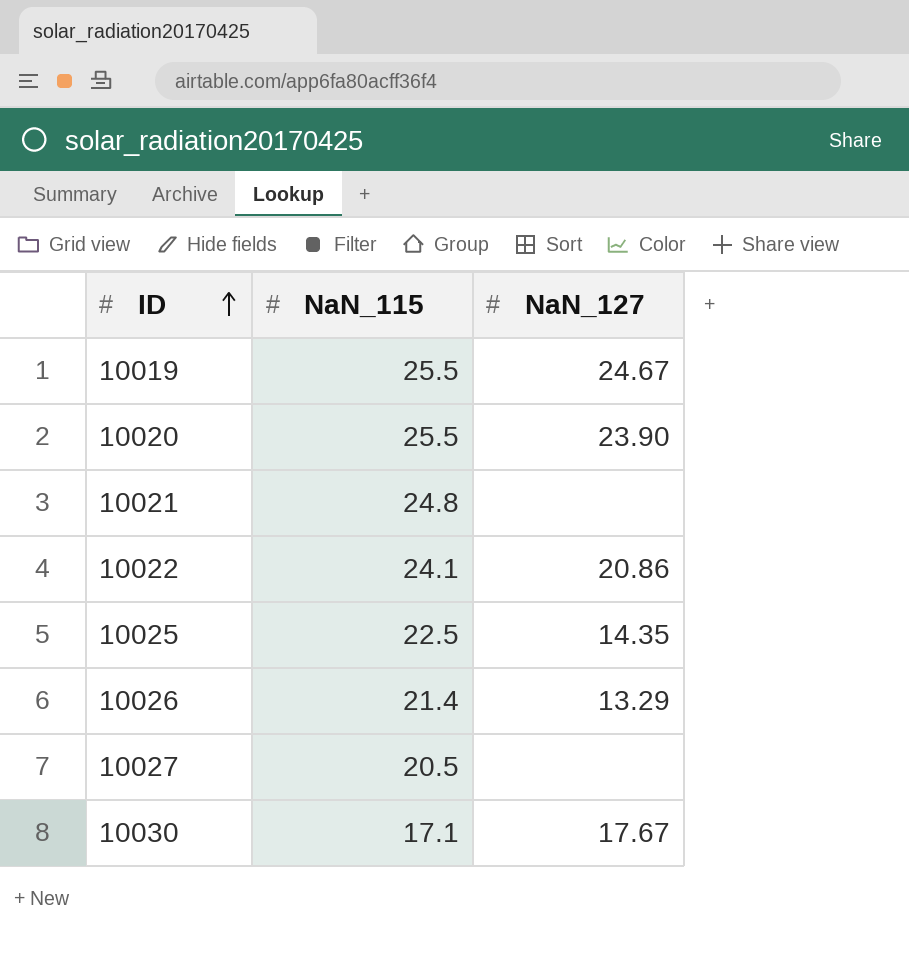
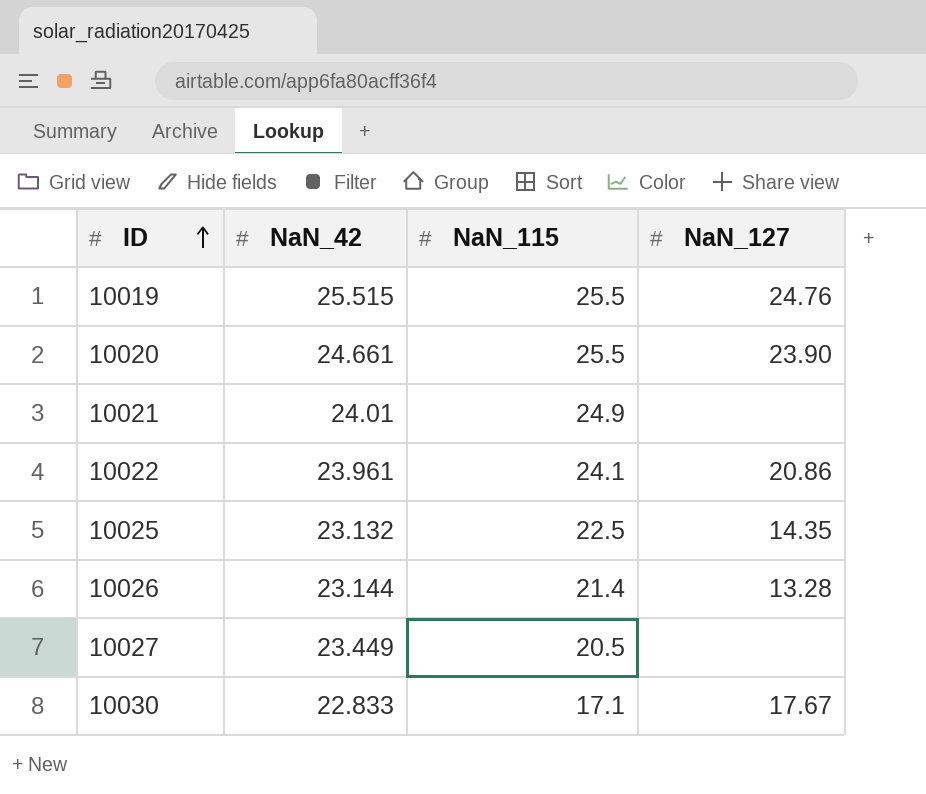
column NaN_42 | position: none -> 2
10019 | NaN_127: 24.67 -> 24.76
10021 | NaN_115: 24.8 -> 24.9
10026 | NaN_127: 13.29 -> 13.28

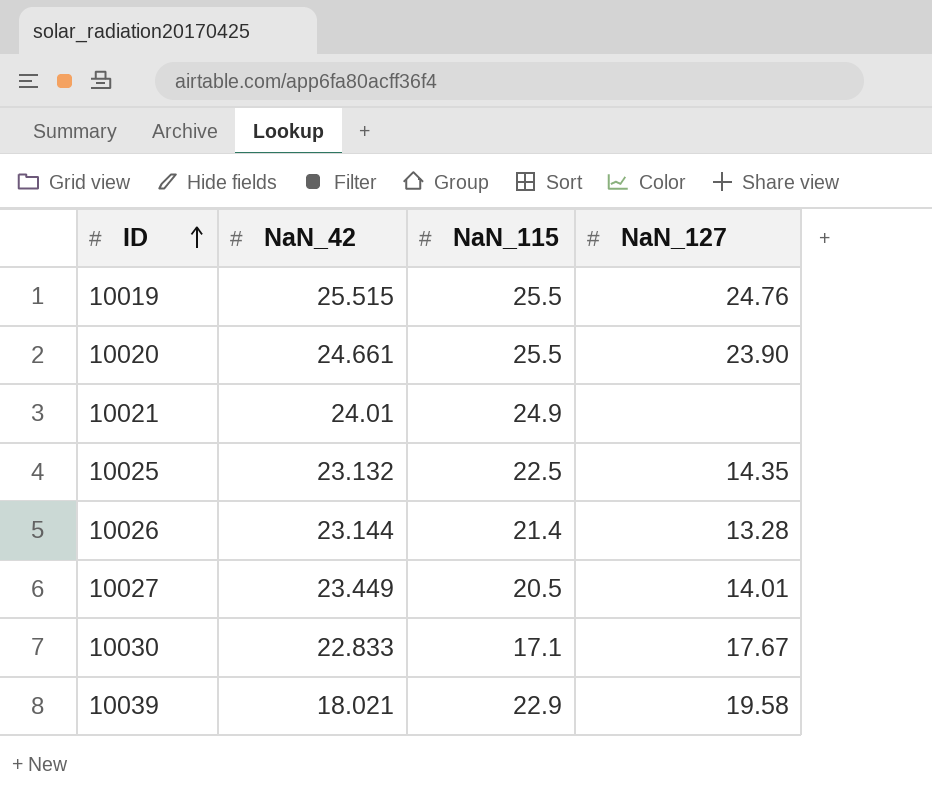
row 10022: 23.961 | 24.1 | 20.86 -> none
10027 | NaN_127: none -> 14.01
row 10039: none -> 18.021 | 22.9 | 19.58

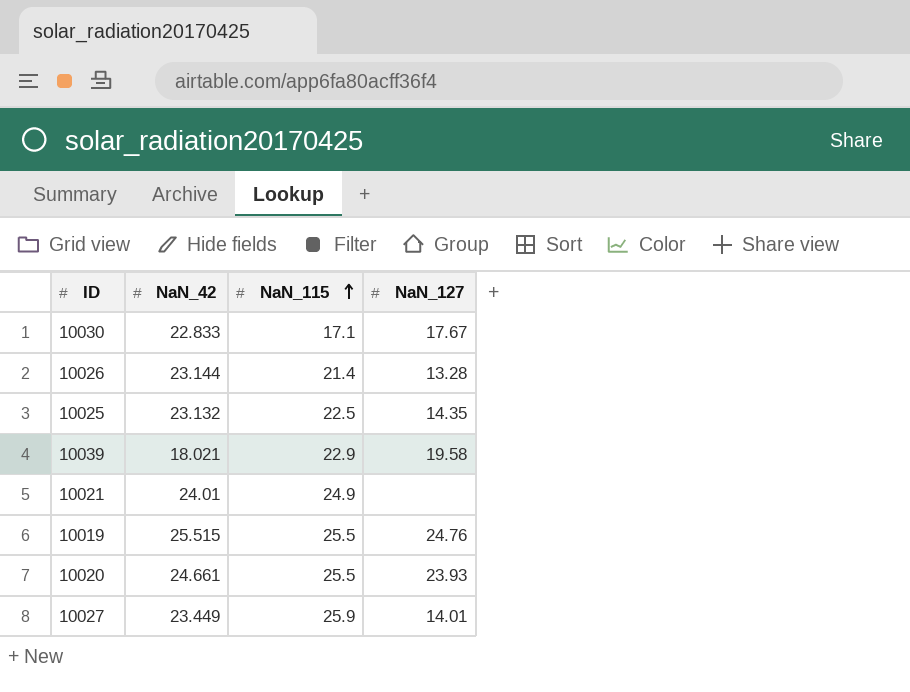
row order: ID ascending -> NaN_115 ascending
10020 | NaN_127: 23.90 -> 23.93
10027 | NaN_115: 20.5 -> 25.9

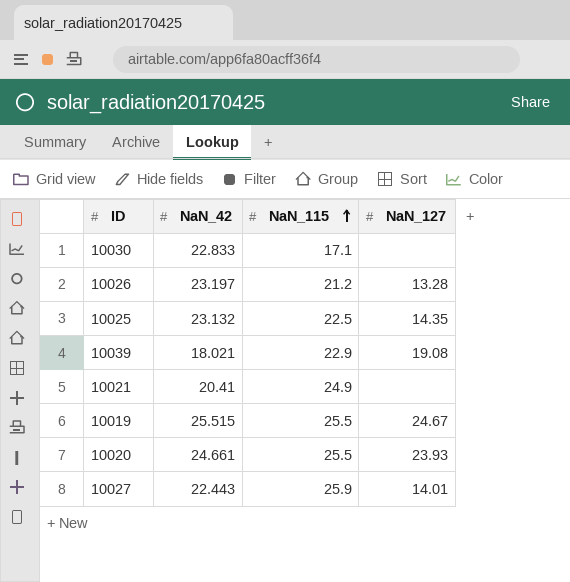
10030 | NaN_127: 17.67 -> none
10026 | NaN_42: 23.144 -> 23.197
10026 | NaN_115: 21.4 -> 21.2
10039 | NaN_127: 19.58 -> 19.08
10021 | NaN_42: 24.01 -> 20.41
10019 | NaN_127: 24.76 -> 24.67
10027 | NaN_42: 23.449 -> 22.443

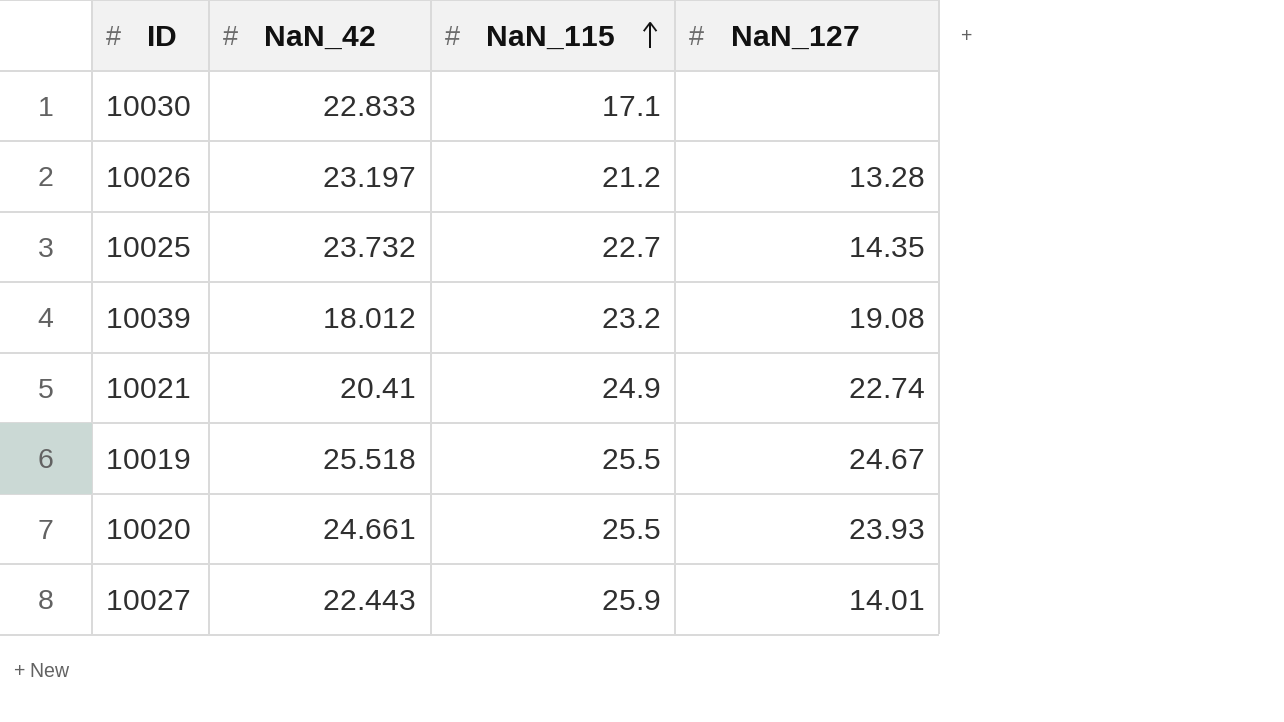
10025 | NaN_42: 23.132 -> 23.732
10025 | NaN_115: 22.5 -> 22.7
10039 | NaN_42: 18.021 -> 18.012
10039 | NaN_115: 22.9 -> 23.2
10021 | NaN_127: none -> 22.74
10019 | NaN_42: 25.515 -> 25.518

